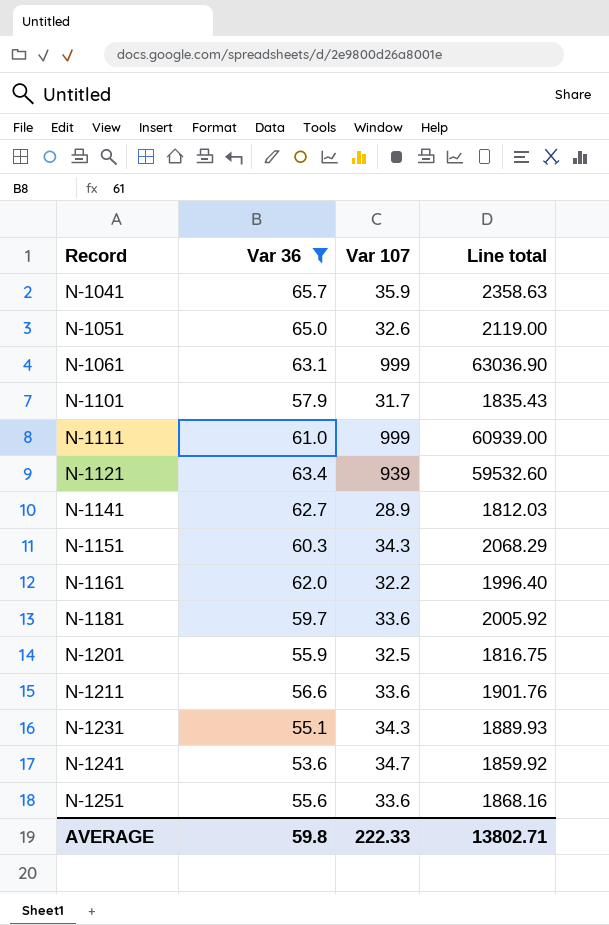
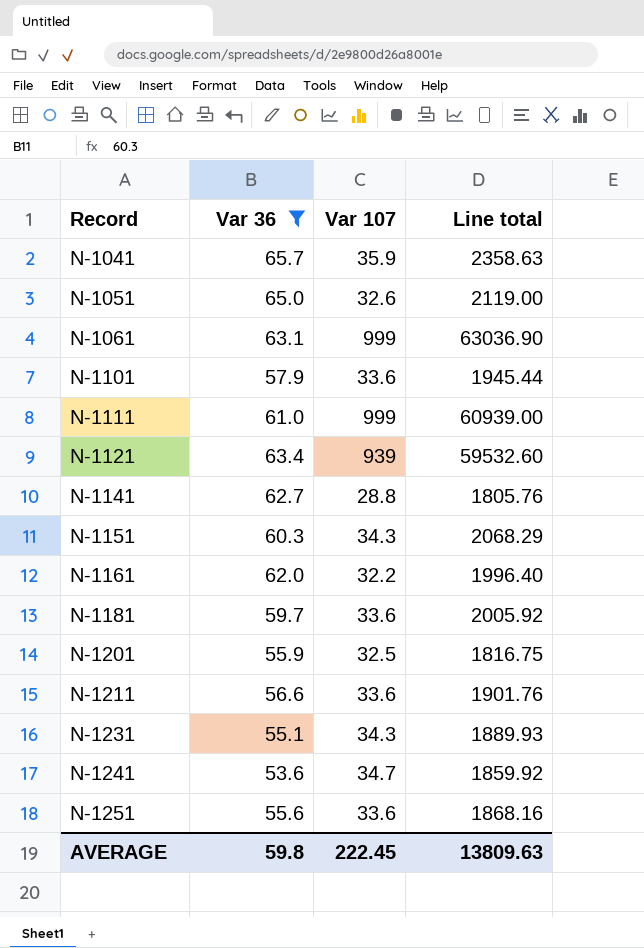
N-1101 | Var 107: 31.7 -> 33.6
N-1101 | Line total: 1835.43 -> 1945.44
N-1141 | Var 107: 28.9 -> 28.8
N-1141 | Line total: 1812.03 -> 1805.76
AVERAGE | Var 107: 222.33 -> 222.45
AVERAGE | Line total: 13802.71 -> 13809.63

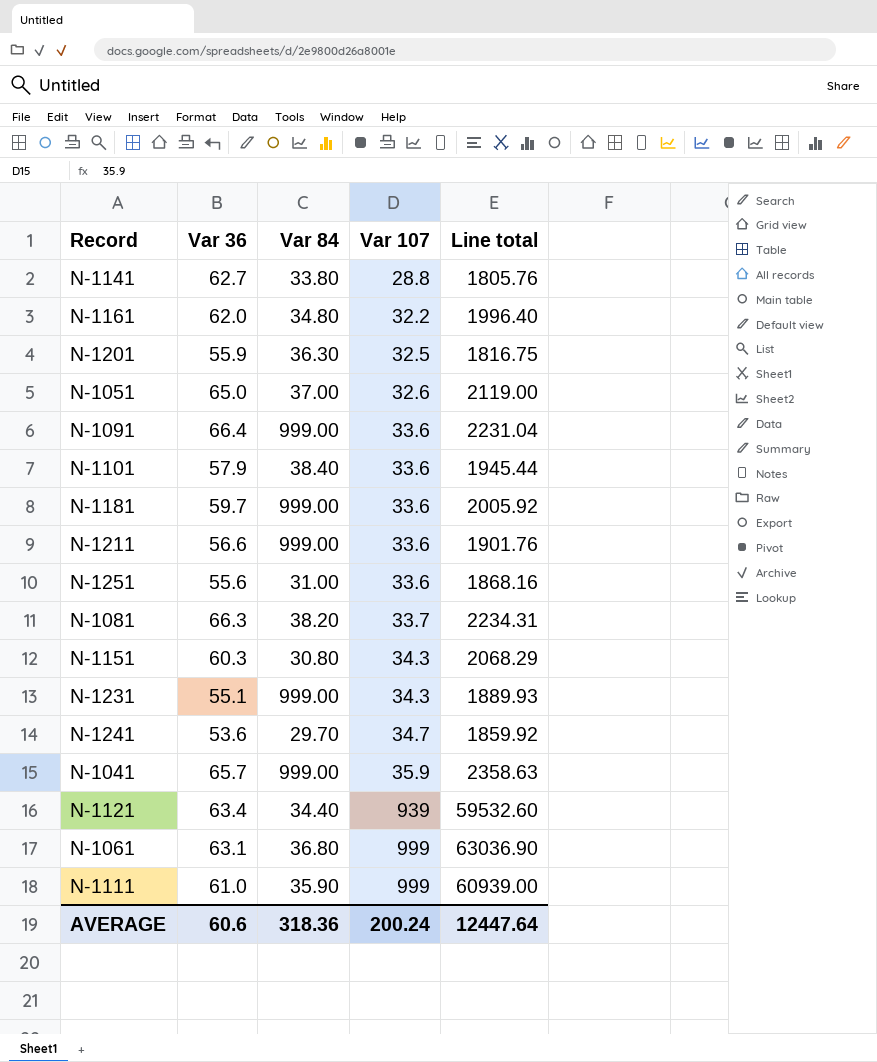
filter: Var 36 <= 65.7 -> none
row order: Record ascending -> Var 107 ascending
column Var 84 | position: none -> 3
AVERAGE | Var 36: 59.8 -> 60.6
AVERAGE | Var 107: 222.45 -> 200.24
AVERAGE | Line total: 13809.63 -> 12447.64

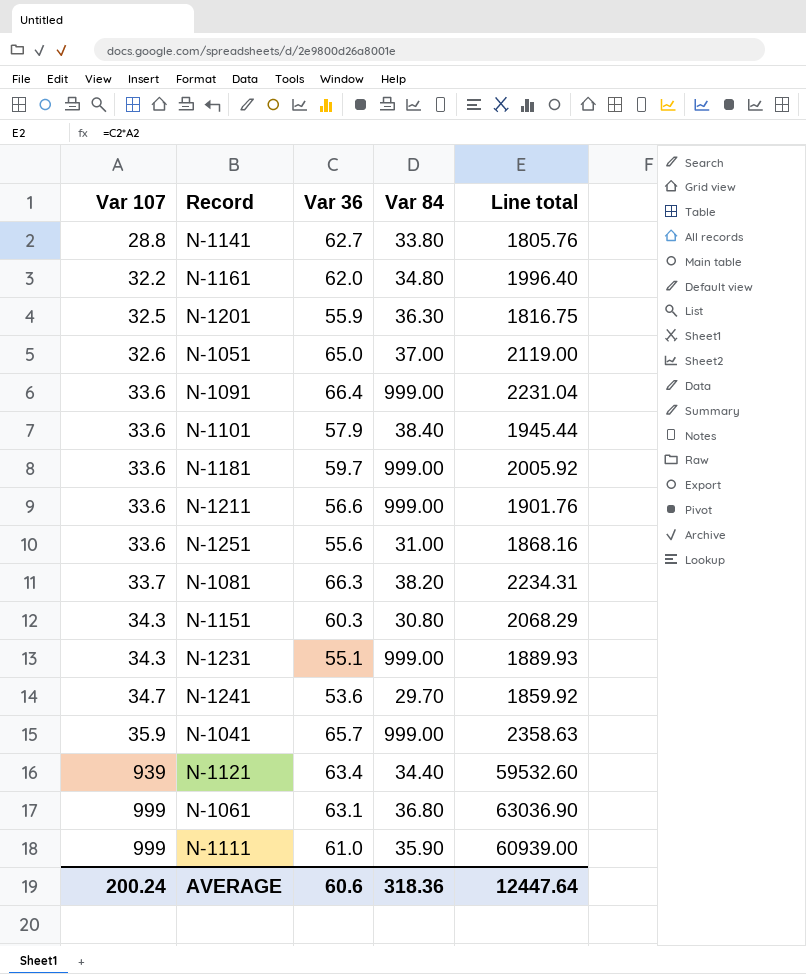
column Var 107 | position: 4 -> 1

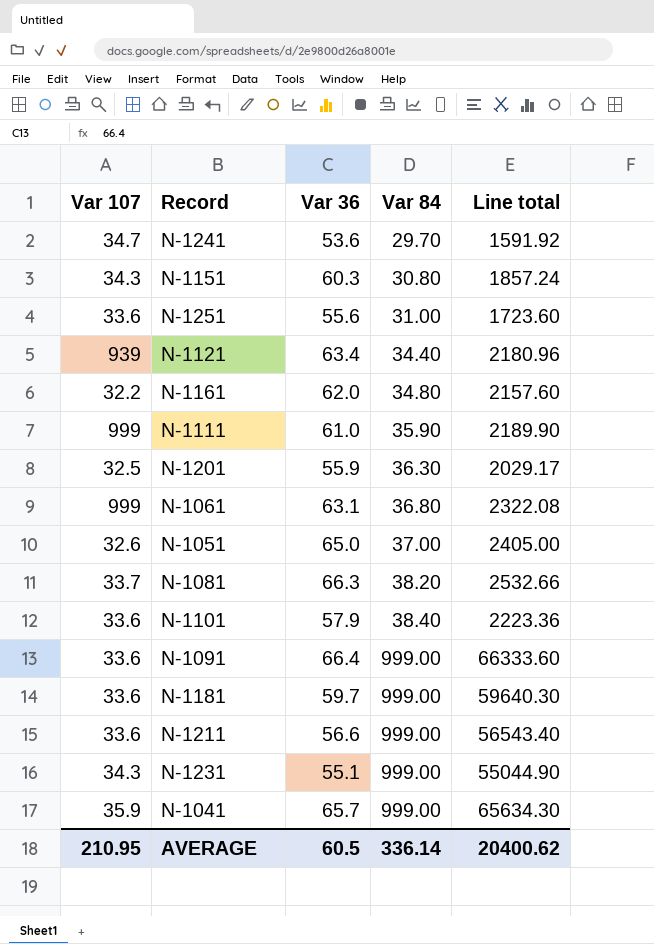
row order: Var 107 ascending -> Var 84 ascending
column Line total | formula: [Var 107] * [Var 36] -> [Var 36] * [Var 84]
row N-1141: 28.8 | 62.7 | 33.80 | 1805.76 -> none
AVERAGE | Var 107: 200.24 -> 210.95
AVERAGE | Var 36: 60.6 -> 60.5
AVERAGE | Var 84: 318.36 -> 336.14
AVERAGE | Line total: 12447.64 -> 20400.62

